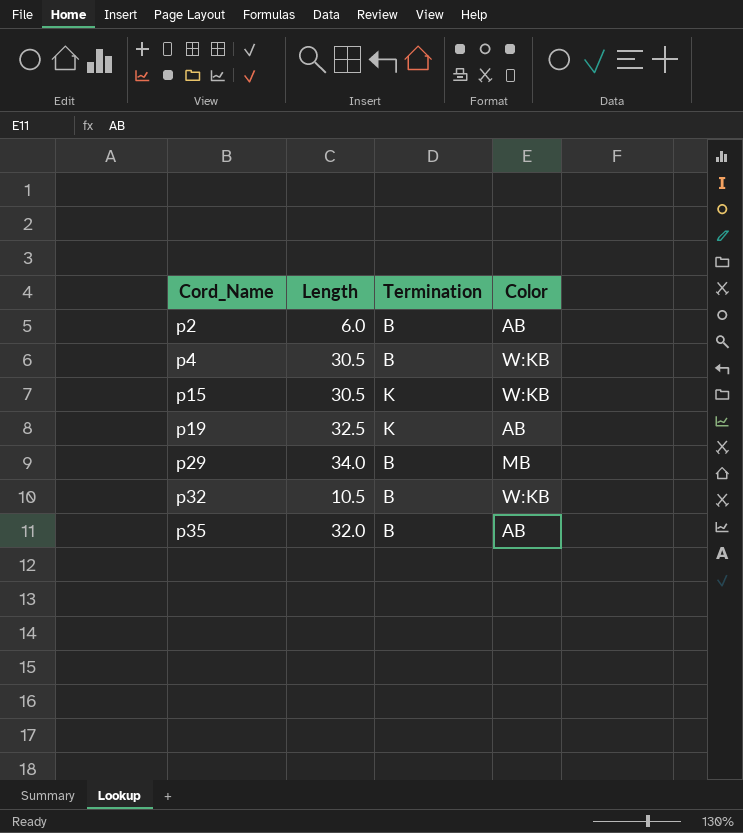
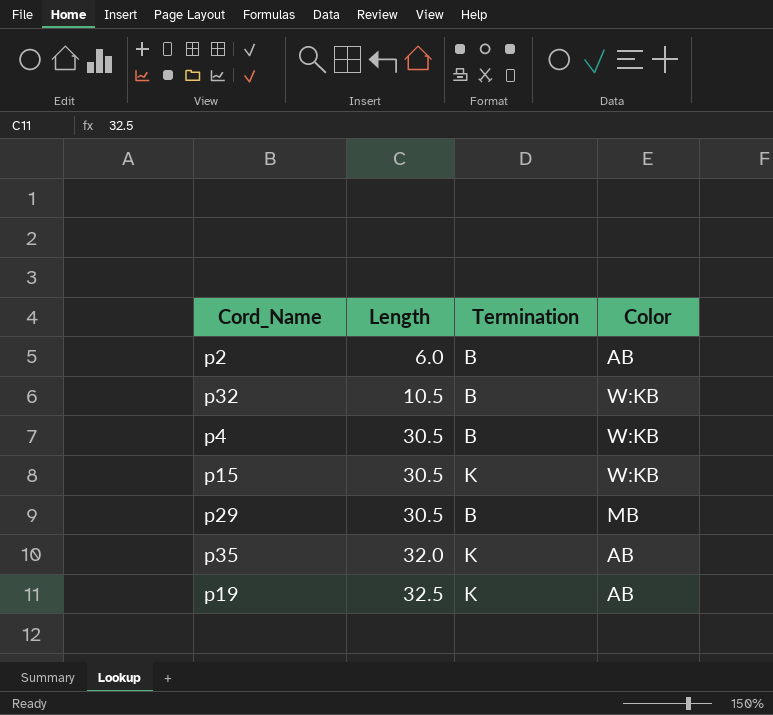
row order: Cord_Name ascending -> Length ascending
p29 | Length: 34.0 -> 30.5
p35 | Termination: B -> K

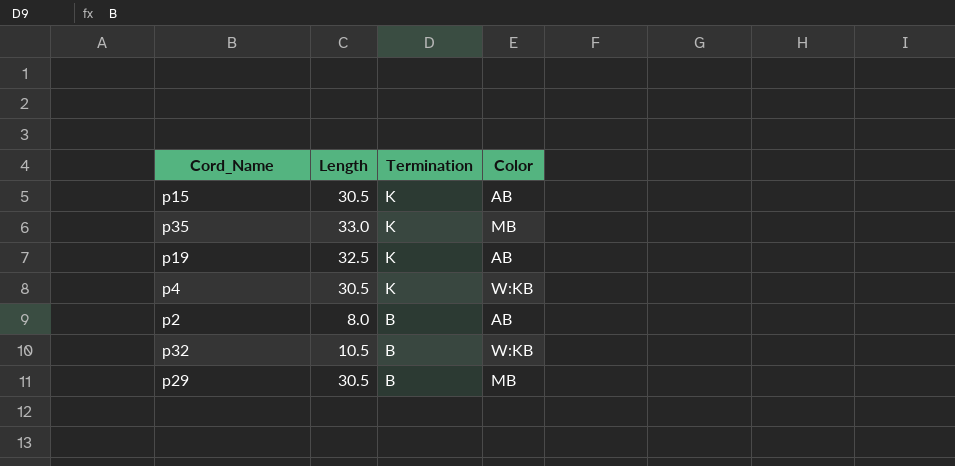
row order: Length ascending -> Termination descending
p15 | Color: W:KB -> AB
p35 | Length: 32.0 -> 33.0
p35 | Color: AB -> MB
p4 | Termination: B -> K
p2 | Length: 6.0 -> 8.0

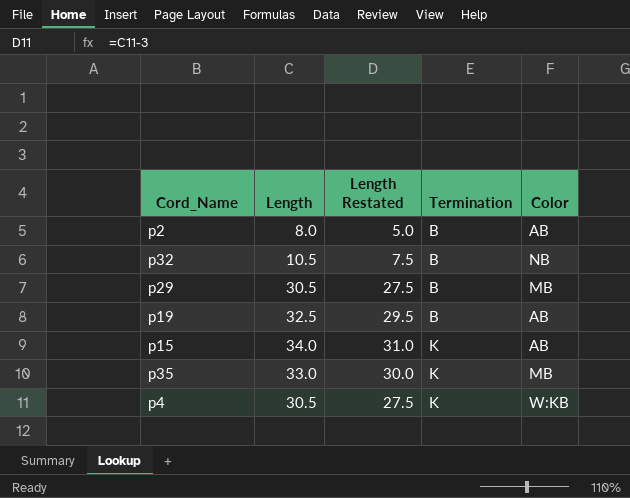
row order: Termination descending -> Termination ascending
column Length Restated | formula: none -> [Length] - 3
p32 | Color: W:KB -> NB
p19 | Termination: K -> B
p15 | Length: 30.5 -> 34.0

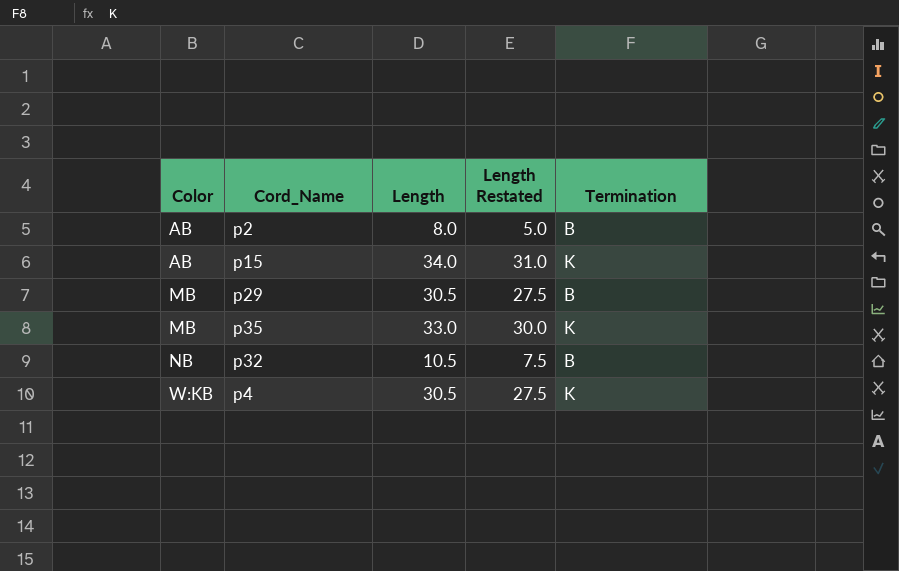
row order: Termination ascending -> Color ascending
column Color | position: 5 -> 1
row p19: 32.5 | 29.5 | B | AB -> none

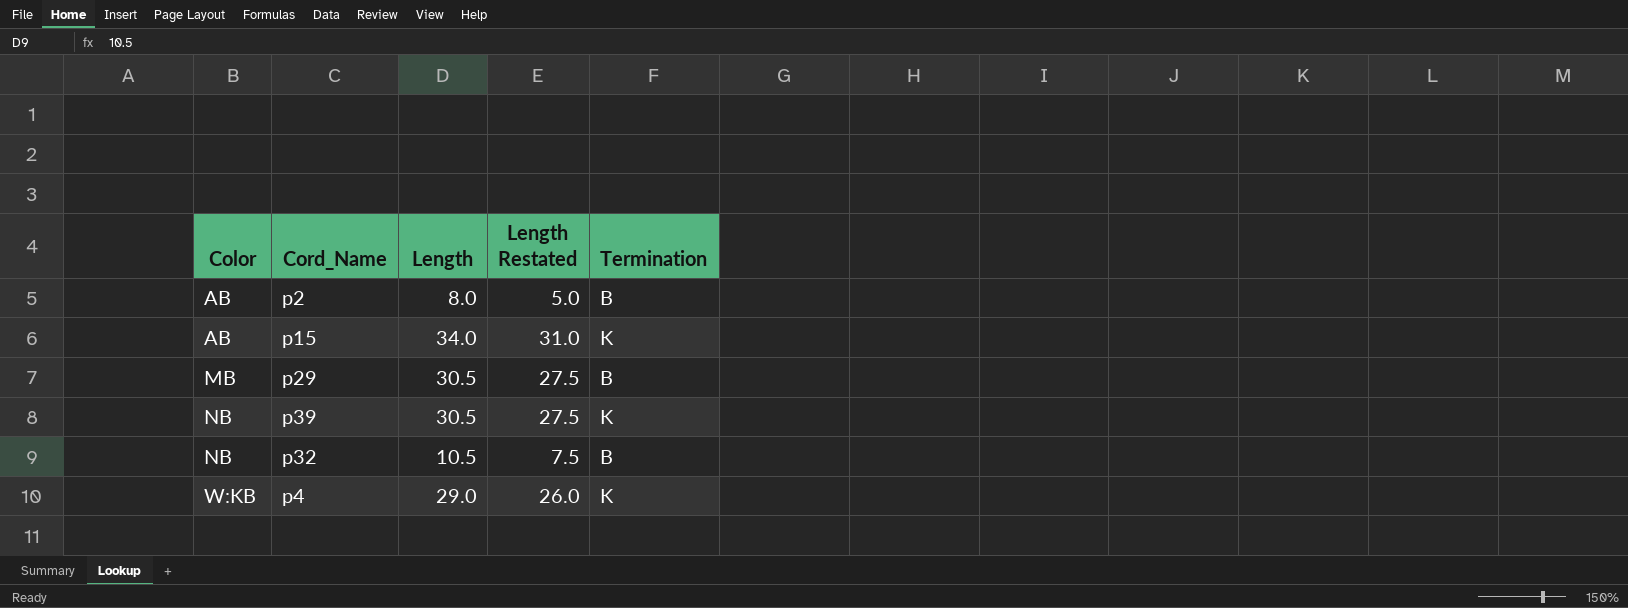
row p35: MB | 33.0 | 30.0 | K -> none
row p39: none -> NB | 30.5 | 27.5 | K
p4 | Length: 30.5 -> 29.0
p4 | Length Restated: 27.5 -> 26.0

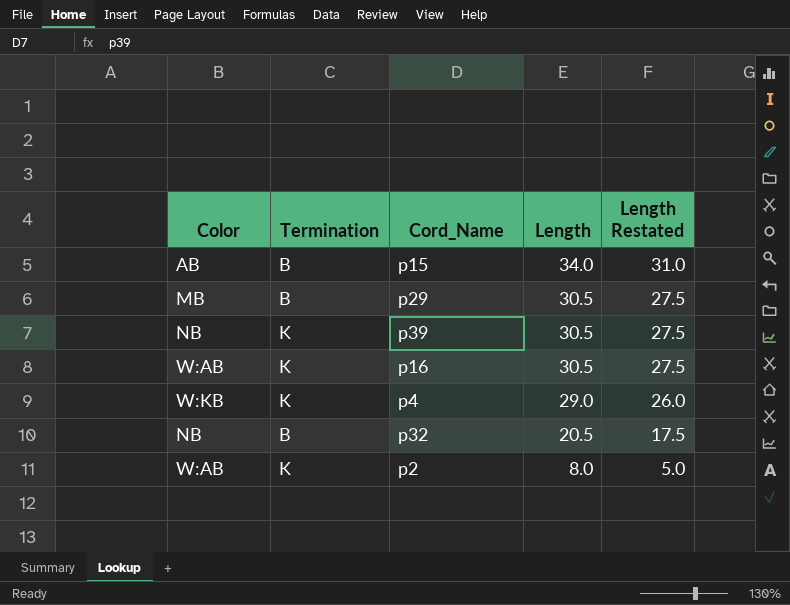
row order: Color ascending -> Length descending
column Termination | position: 5 -> 2
p15 | Termination: K -> B
row p16: none -> W:AB | K | 30.5 | 27.5
p32 | Length: 10.5 -> 20.5
p32 | Length Restated: 7.5 -> 17.5
p2 | Color: AB -> W:AB
p2 | Termination: B -> K

